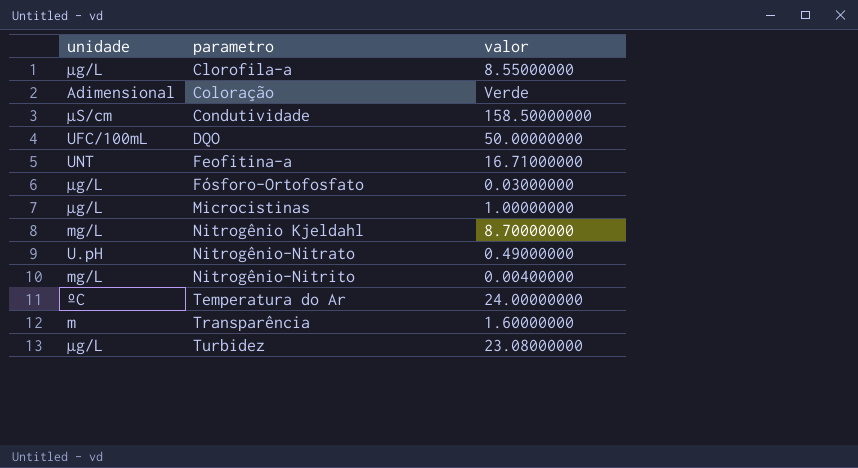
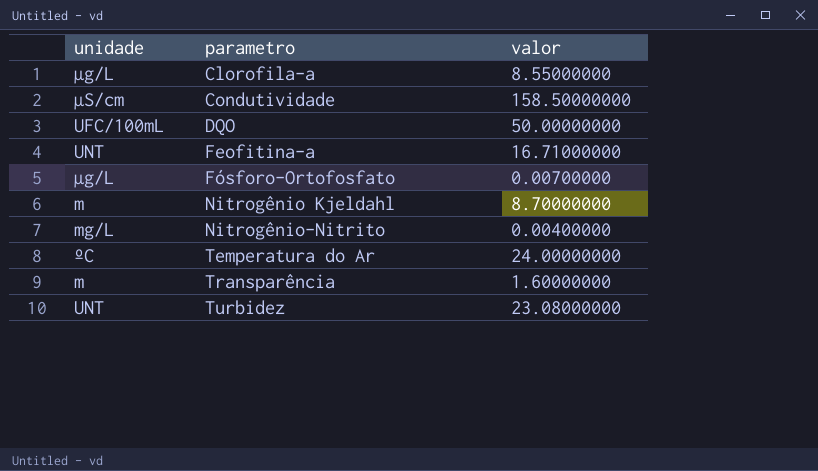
row Coloração: Adimensional | Verde -> none
row Microcistinas: µg/L | 1.00000000 -> none
row Nitrogênio-Nitrato: U.pH | 0.49000000 -> none
Fósforo-Ortofosfato | valor: 0.03000000 -> 0.00700000
Nitrogênio Kjeldahl | unidade: mg/L -> m
Turbidez | unidade: µg/L -> UNT

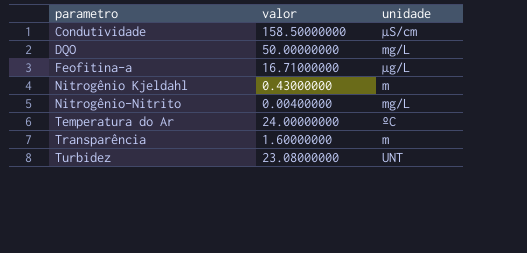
column unidade | position: 1 -> 3
row Clorofila-a: µg/L | 8.55000000 -> none
row Fósforo-Ortofosfato: µg/L | 0.00700000 -> none
DQO | unidade: UFC/100mL -> mg/L
Feofitina-a | unidade: UNT -> µg/L
Nitrogênio Kjeldahl | valor: 8.70000000 -> 0.43000000

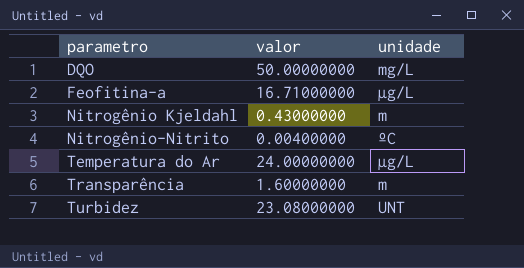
row Condutividade: 158.50000000 | µS/cm -> none
Nitrogênio-Nitrito | unidade: mg/L -> ºC
Temperatura do Ar | unidade: ºC -> µg/L

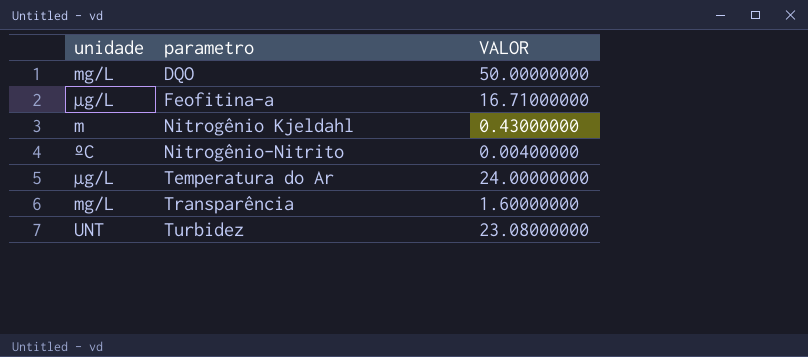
column unidade | position: 3 -> 1
column name: valor -> VALOR
Transparência | unidade: m -> mg/L

